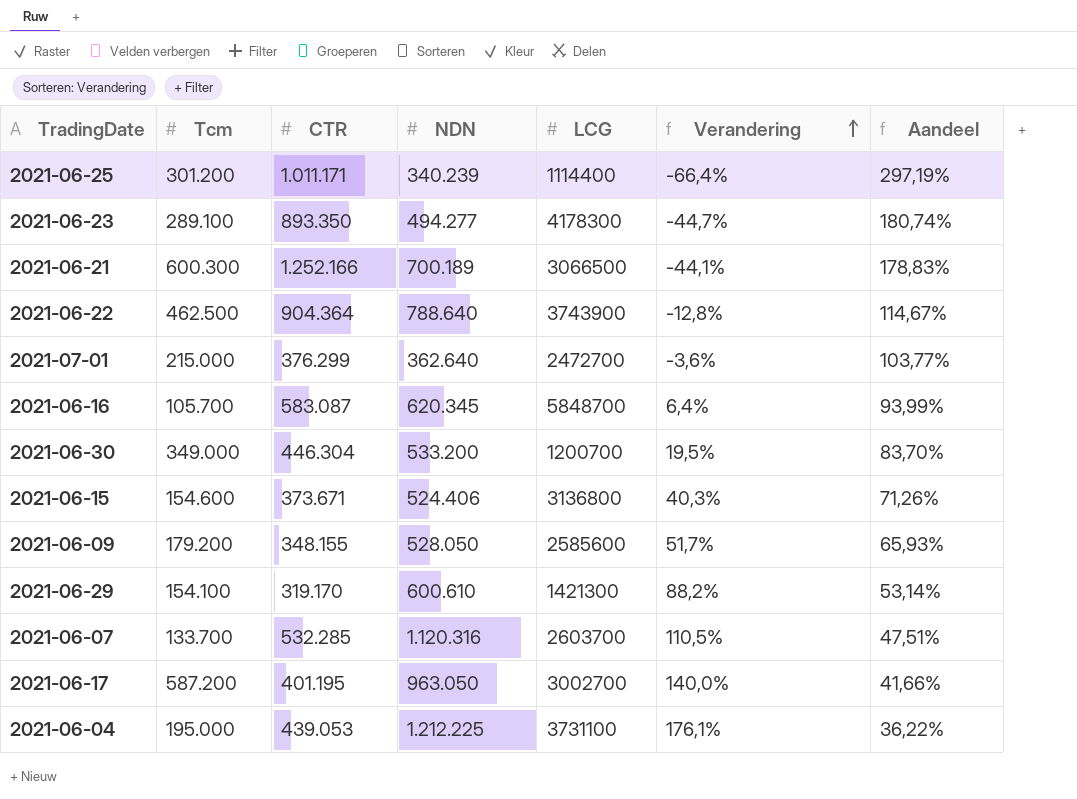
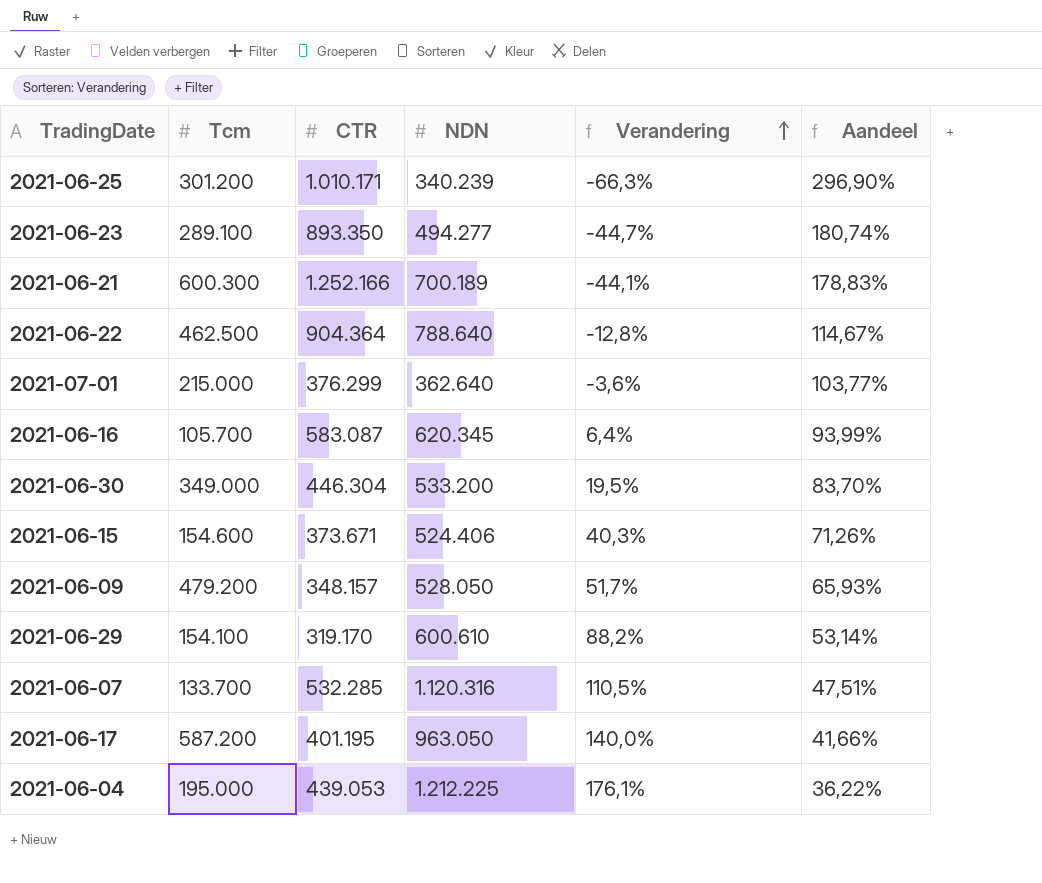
column LCG | position: 5 -> none
2021-06-25 | CTR: 1.011.171 -> 1.010.171
2021-06-25 | Verandering: -66,4% -> -66,3%
2021-06-25 | Aandeel: 297,19% -> 296,90%
2021-06-09 | Tcm: 179.200 -> 479.200
2021-06-09 | CTR: 348.155 -> 348.157

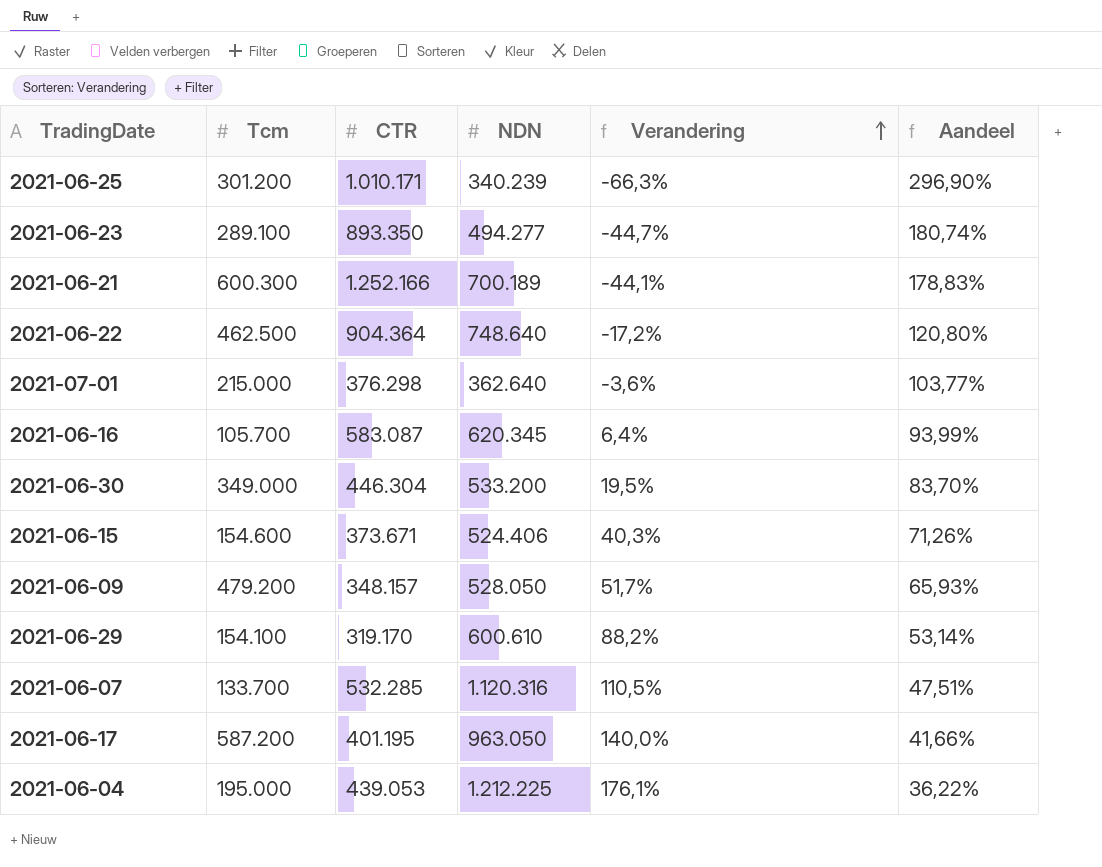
2021-06-22 | NDN: 788.640 -> 748.640
2021-06-22 | Verandering: -12,8% -> -17,2%
2021-06-22 | Aandeel: 114,67% -> 120,80%
2021-07-01 | CTR: 376.299 -> 376.298

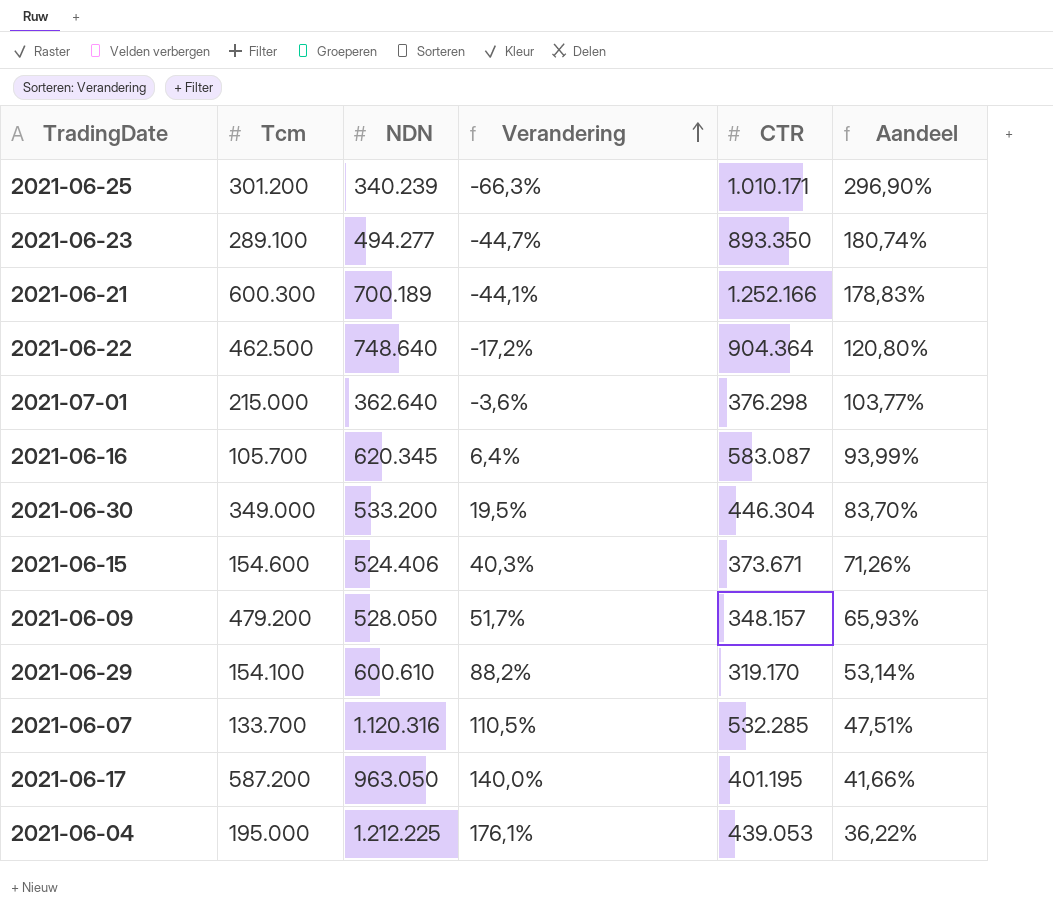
column CTR | position: 3 -> 5

